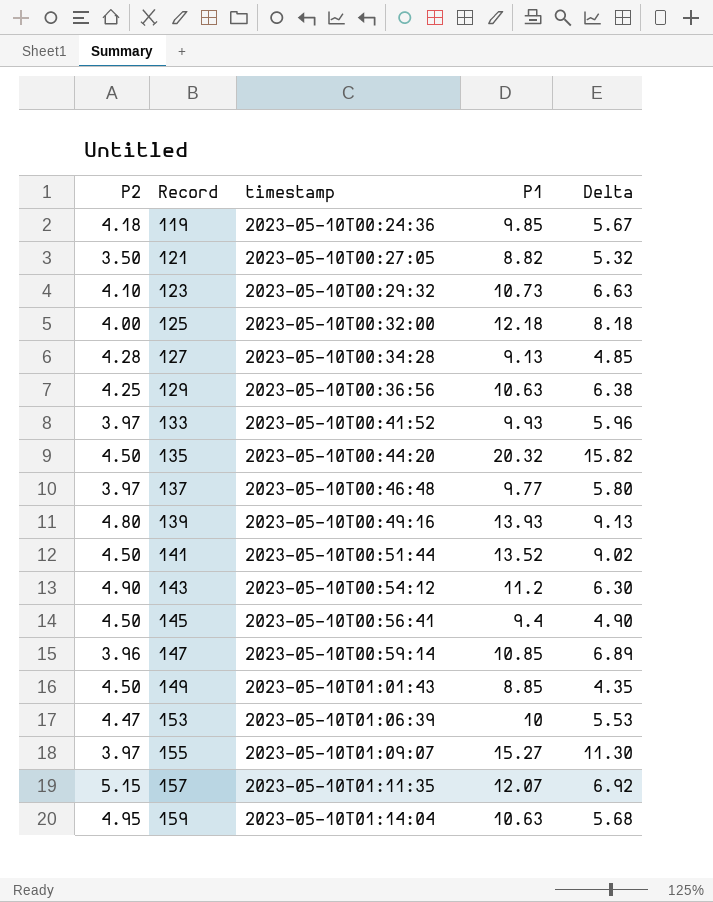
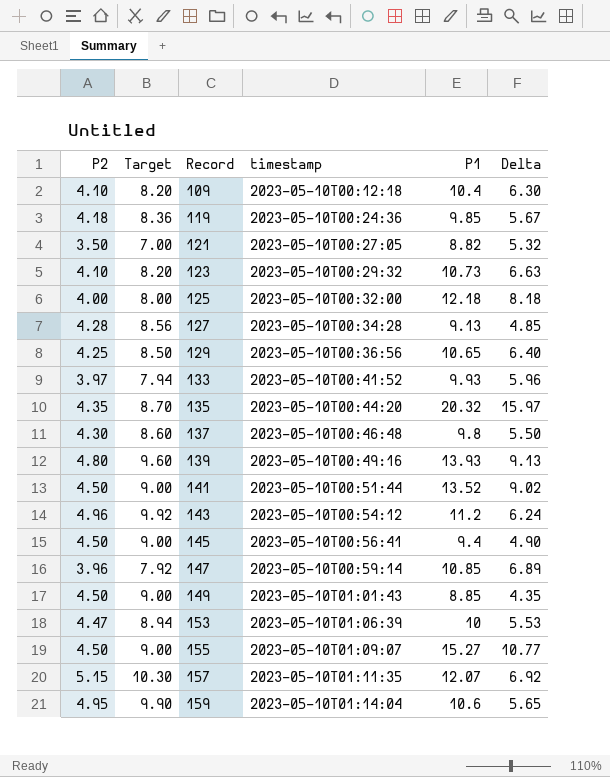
column Target | formula: none -> [P2] * 2
row 109: none -> 4.10 | 8.20 | 2023-05-10T00:12:18 | 10.4 | 6.30
129 | P1: 10.63 -> 10.65
129 | Delta: 6.38 -> 6.40
135 | P2: 4.50 -> 4.35
135 | Delta: 15.82 -> 15.97
137 | P2: 3.97 -> 4.30
137 | P1: 9.77 -> 9.8
137 | Delta: 5.80 -> 5.50
143 | P2: 4.90 -> 4.96
143 | Delta: 6.30 -> 6.24
155 | P2: 3.97 -> 4.50
155 | Delta: 11.30 -> 10.77
159 | P1: 10.63 -> 10.6
159 | Delta: 5.68 -> 5.65

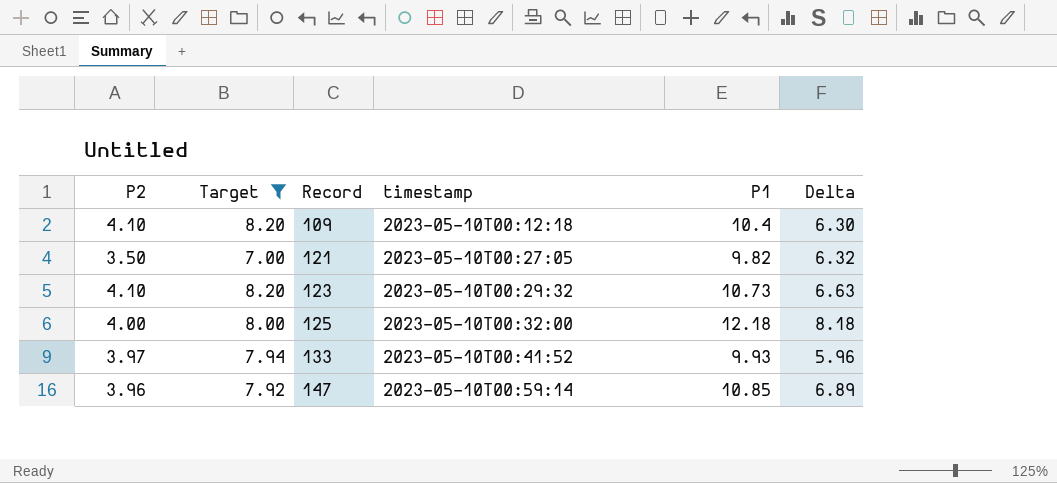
filter: none -> Target <= 8.20
121 | P1: 8.82 -> 9.82
121 | Delta: 5.32 -> 6.32

